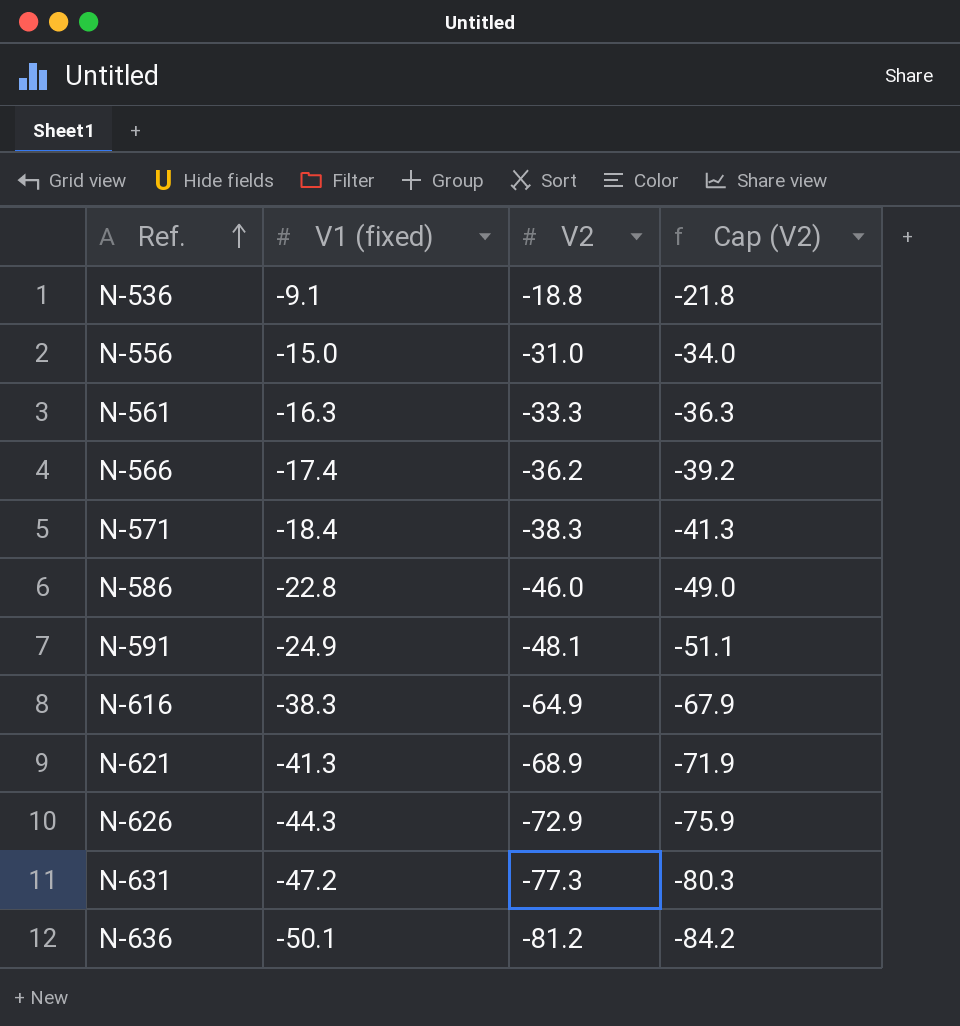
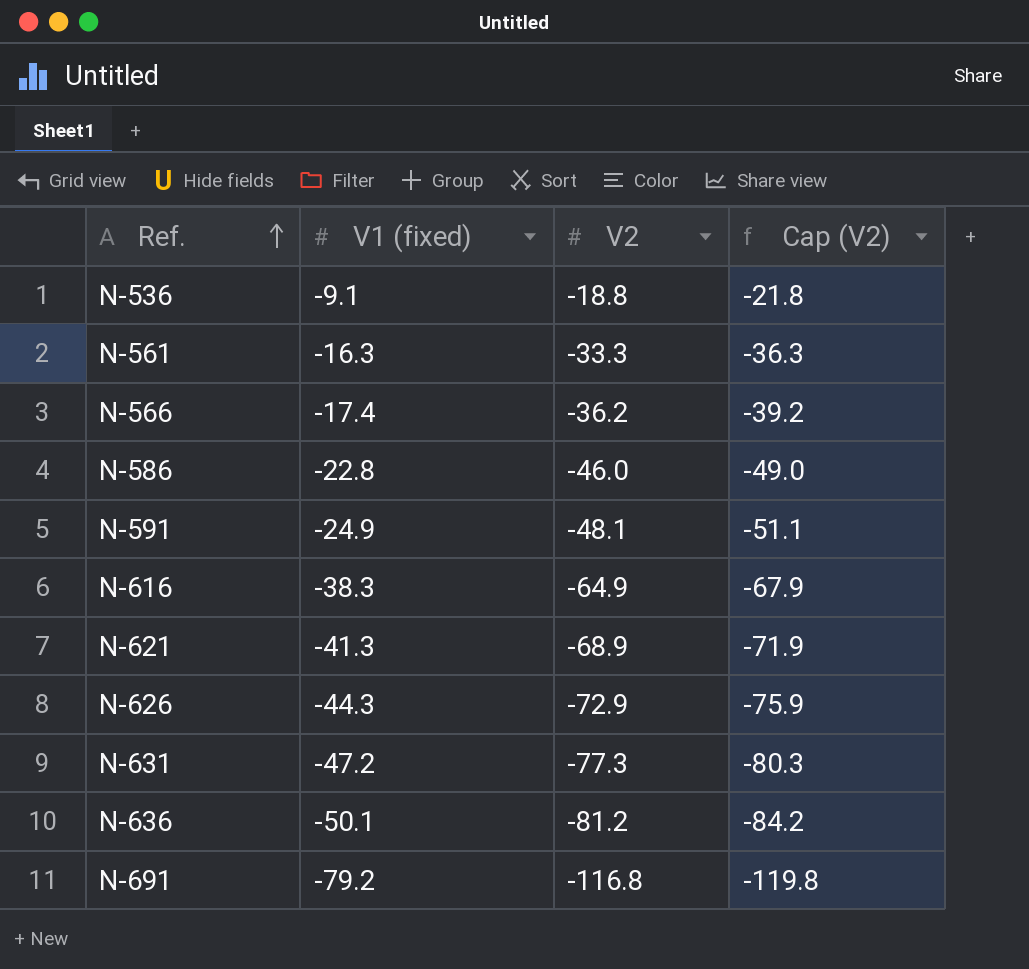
row N-556: -15.0 | -31.0 | -34.0 -> none
row N-571: -18.4 | -38.3 | -41.3 -> none
row N-691: none -> -79.2 | -116.8 | -119.8

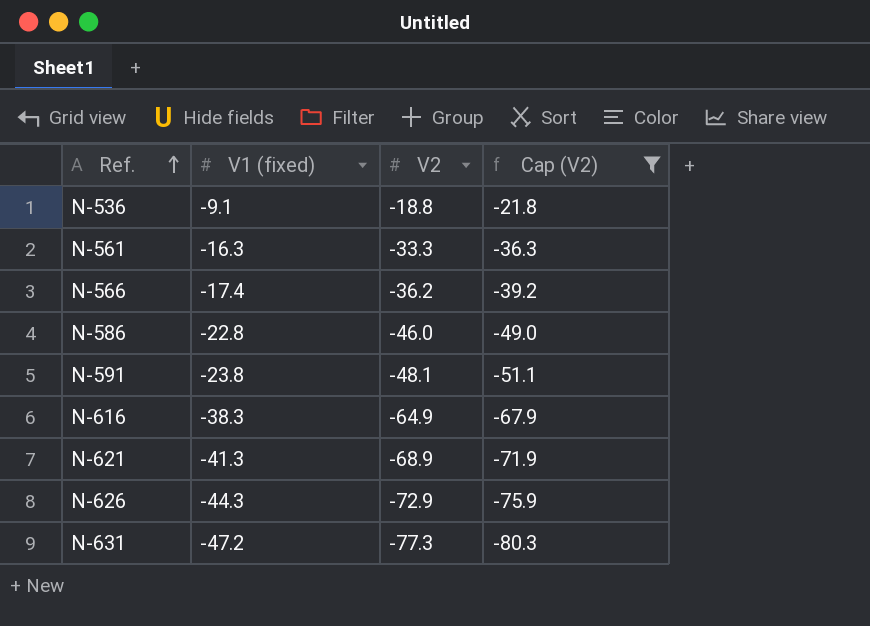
filter: none -> Cap (V2) >= -80.3
N-591 | V1 (fixed): -24.9 -> -23.8

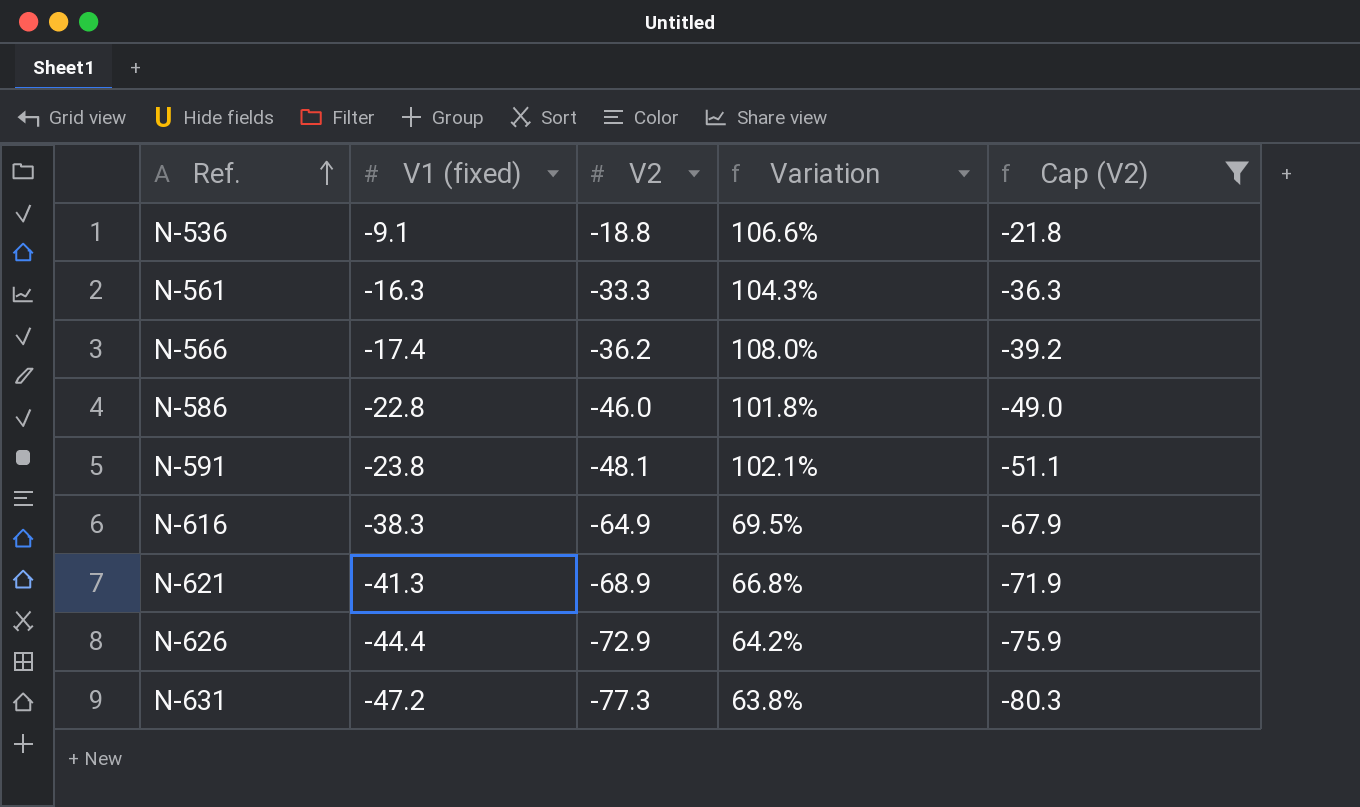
column Variation | formula: none -> ([V2] - [V1 (fixed)]) / [V1 (fixed)]
N-626 | V1 (fixed): -44.3 -> -44.4

